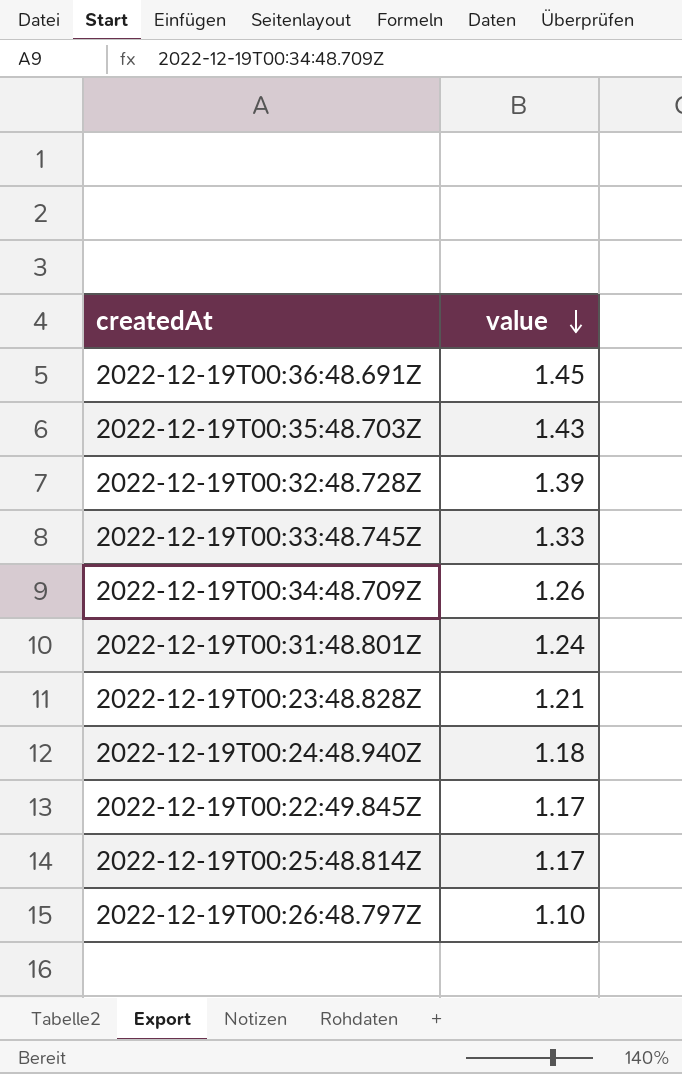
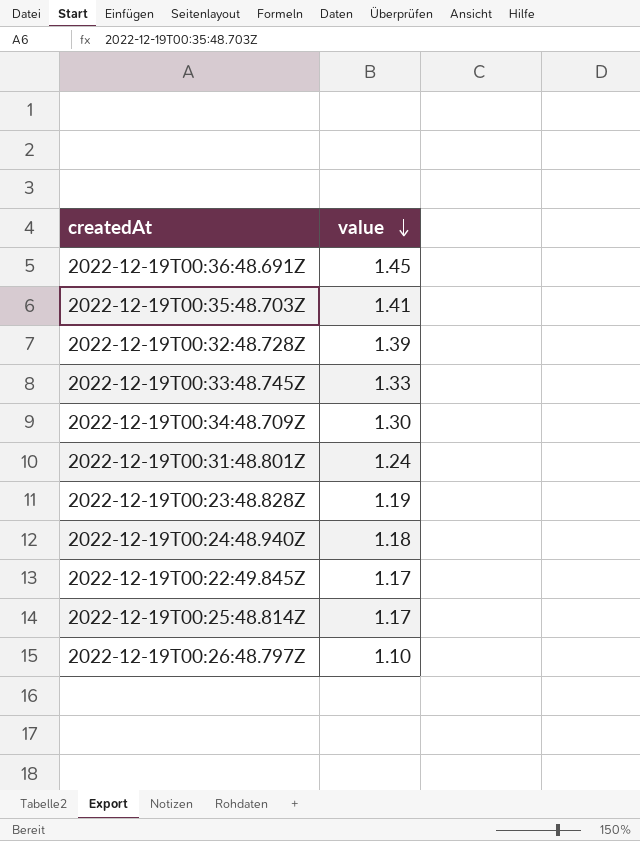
2022-12-19T00:35:48.703Z | value: 1.43 -> 1.41
2022-12-19T00:34:48.709Z | value: 1.26 -> 1.30
2022-12-19T00:23:48.828Z | value: 1.21 -> 1.19

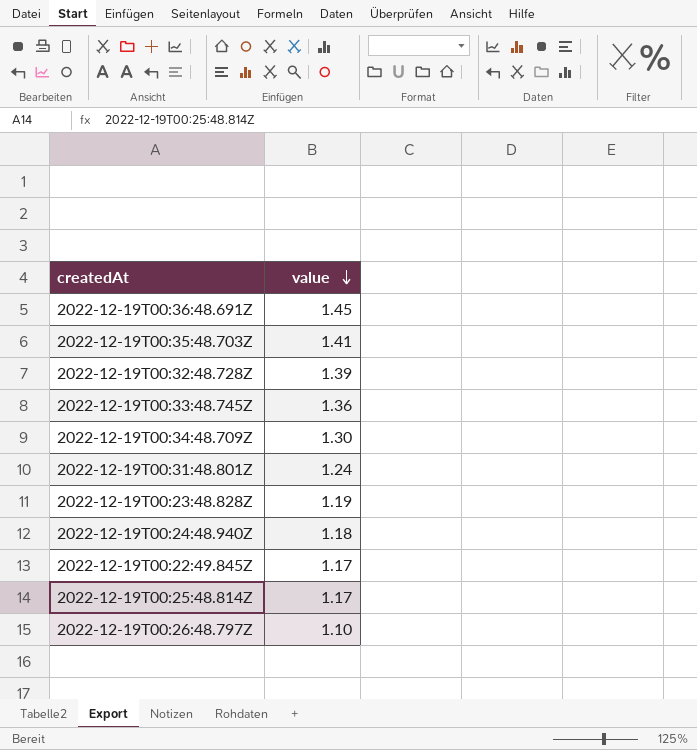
2022-12-19T00:33:48.745Z | value: 1.33 -> 1.36

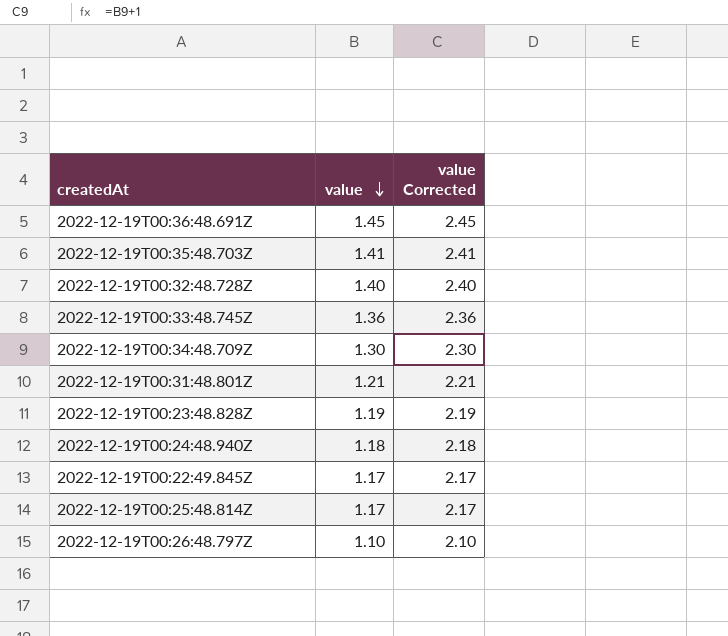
column value Corrected | formula: none -> [value] + 1
2022-12-19T00:32:48.728Z | value: 1.39 -> 1.40
2022-12-19T00:31:48.801Z | value: 1.24 -> 1.21

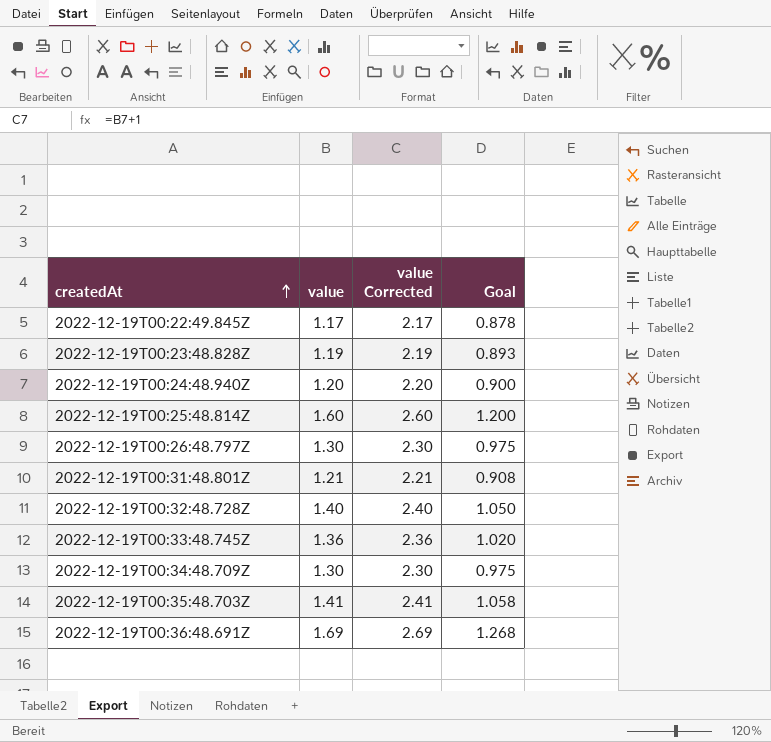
row order: value descending -> createdAt ascending
column Goal | formula: none -> [value] * 0.75
2022-12-19T00:24:48.940Z | value: 1.18 -> 1.20
2022-12-19T00:24:48.940Z | value Corrected: 2.18 -> 2.20
2022-12-19T00:25:48.814Z | value: 1.17 -> 1.60
2022-12-19T00:25:48.814Z | value Corrected: 2.17 -> 2.60
2022-12-19T00:26:48.797Z | value: 1.10 -> 1.30
2022-12-19T00:26:48.797Z | value Corrected: 2.10 -> 2.30
2022-12-19T00:36:48.691Z | value: 1.45 -> 1.69
2022-12-19T00:36:48.691Z | value Corrected: 2.45 -> 2.69

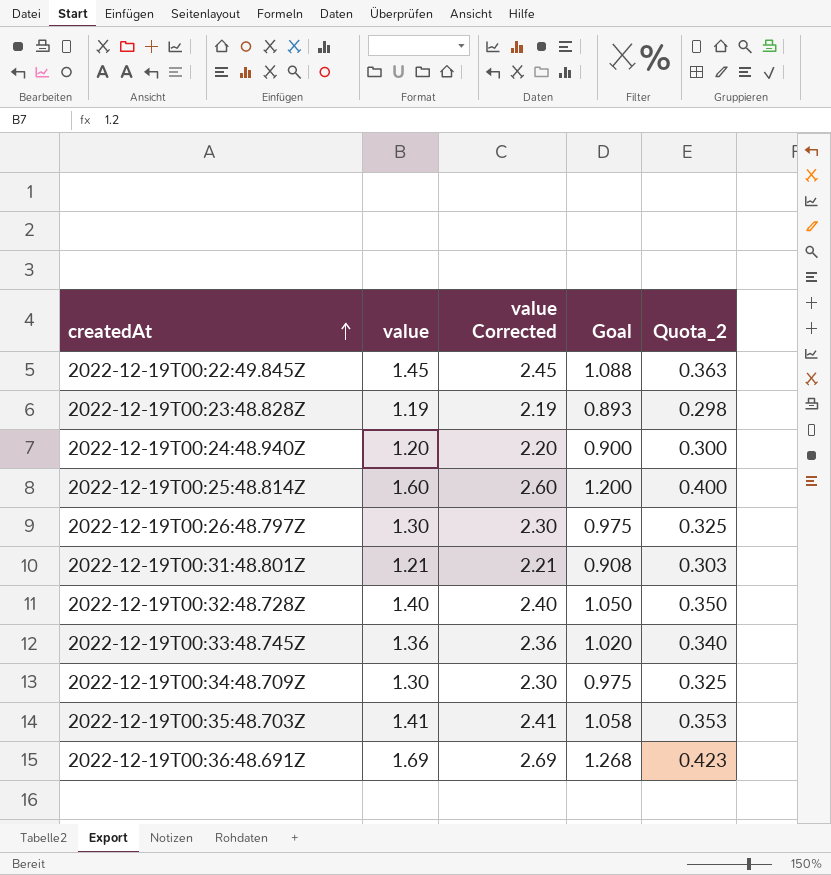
column Quota_2 | formula: none -> [value] * 0.25
2022-12-19T00:22:49.845Z | value: 1.17 -> 1.45
2022-12-19T00:22:49.845Z | value Corrected: 2.17 -> 2.45
2022-12-19T00:22:49.845Z | Goal: 0.878 -> 1.088

